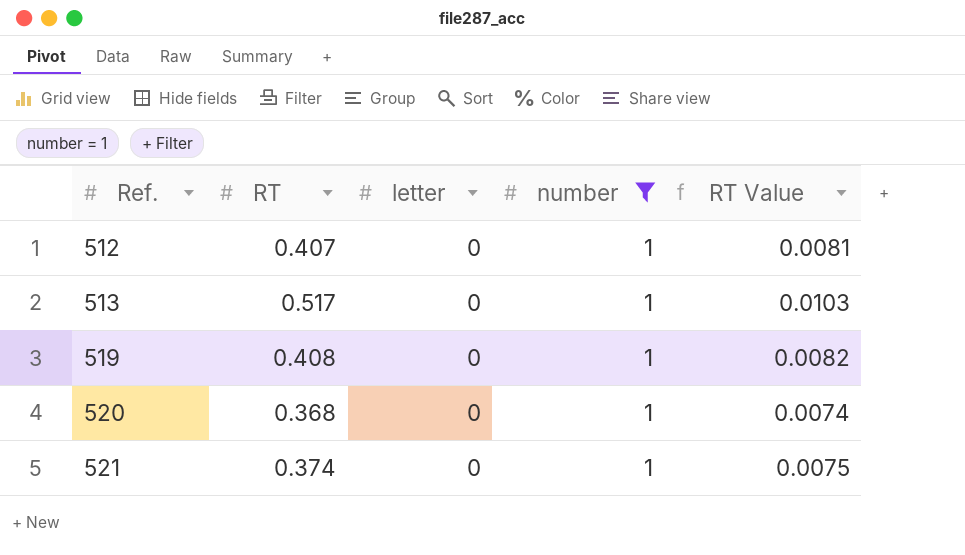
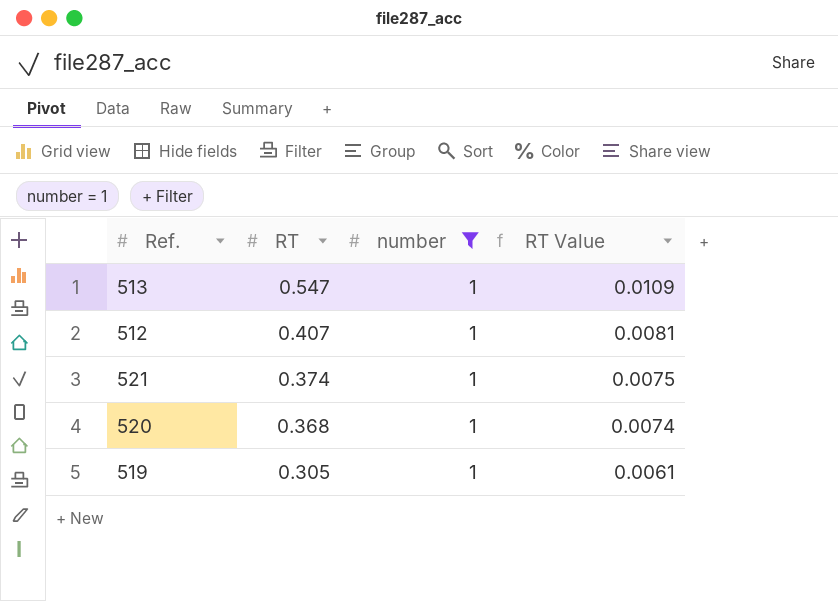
row order: Ref. ascending -> RT descending
column letter | position: 3 -> none
513 | RT: 0.517 -> 0.547
513 | RT Value: 0.0103 -> 0.0109
519 | RT: 0.408 -> 0.305
519 | RT Value: 0.0082 -> 0.0061

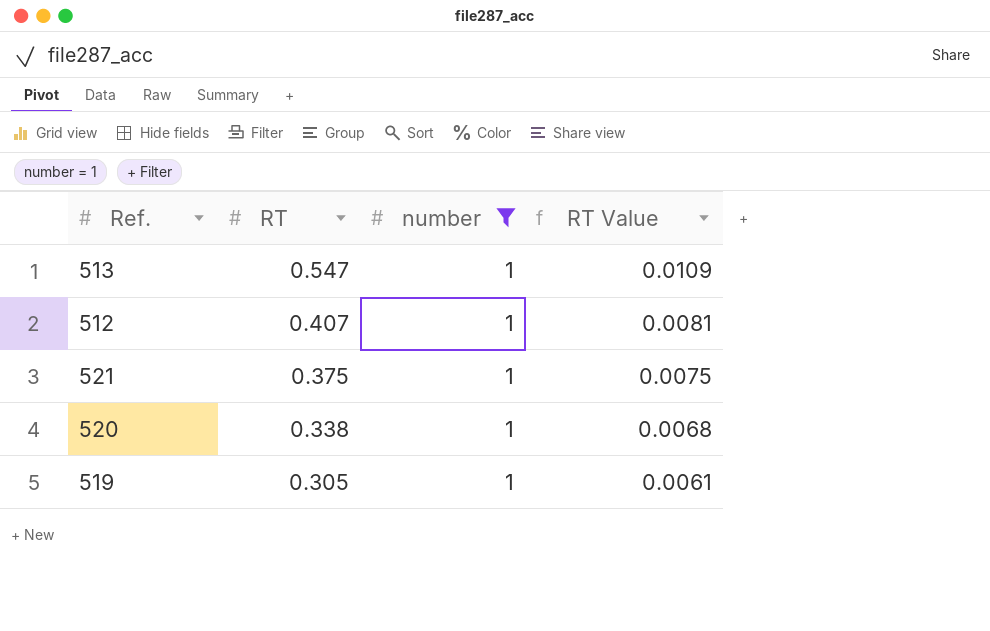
521 | RT: 0.374 -> 0.375
520 | RT: 0.368 -> 0.338
520 | RT Value: 0.0074 -> 0.0068

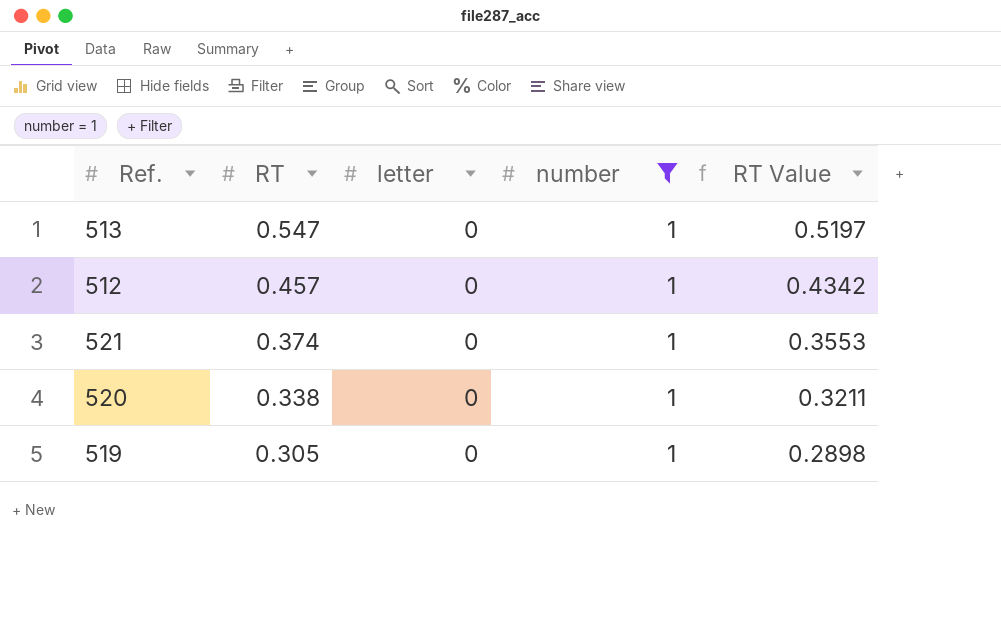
column letter | position: none -> 3
column RT Value | formula: [RT] * 0.02 -> [RT] * 0.95
512 | RT: 0.407 -> 0.457
521 | RT: 0.375 -> 0.374

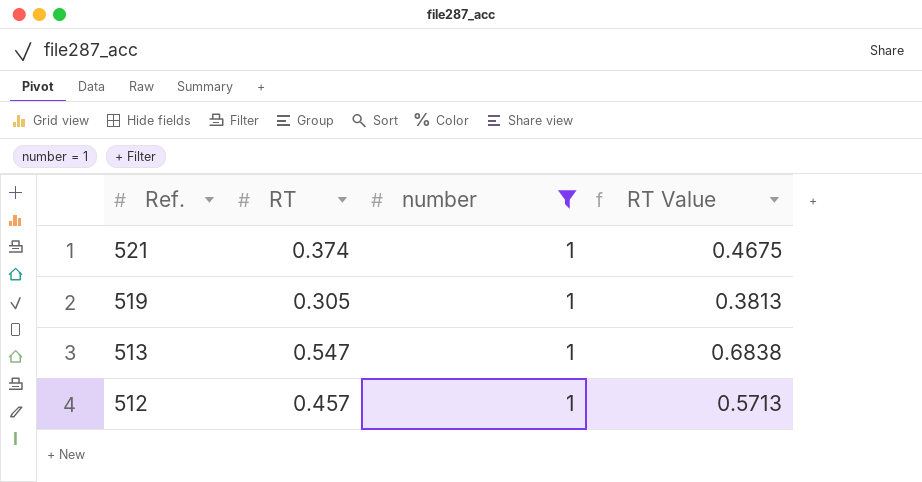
row order: RT descending -> Ref. descending
column letter | position: 3 -> none
column RT Value | formula: [RT] * 0.95 -> [RT] * 1.25
row 520: 0.338 | 0 | 1 | 0.3211 -> none

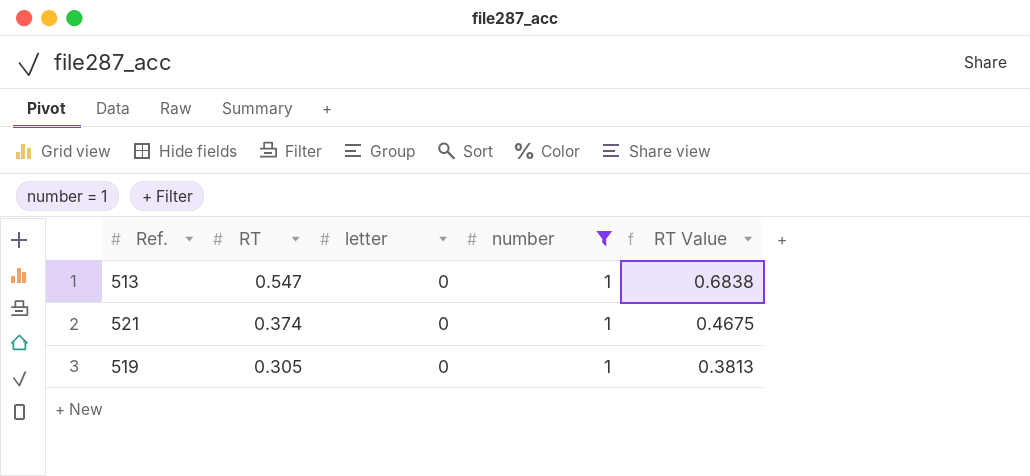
row order: Ref. descending -> RT descending
column letter | position: none -> 3
row 512: 0.457 | 1 | 0.5713 -> none

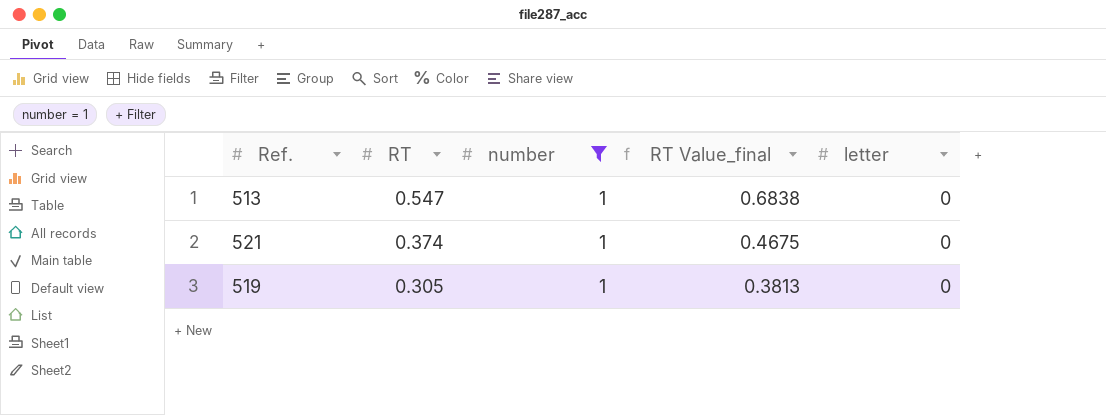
column name: RT Value -> RT Value_final
column letter | position: 3 -> 5

